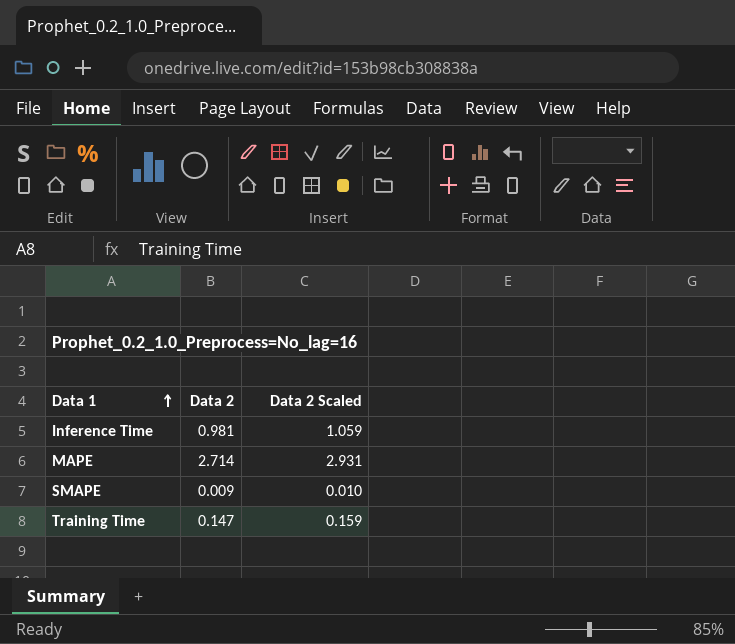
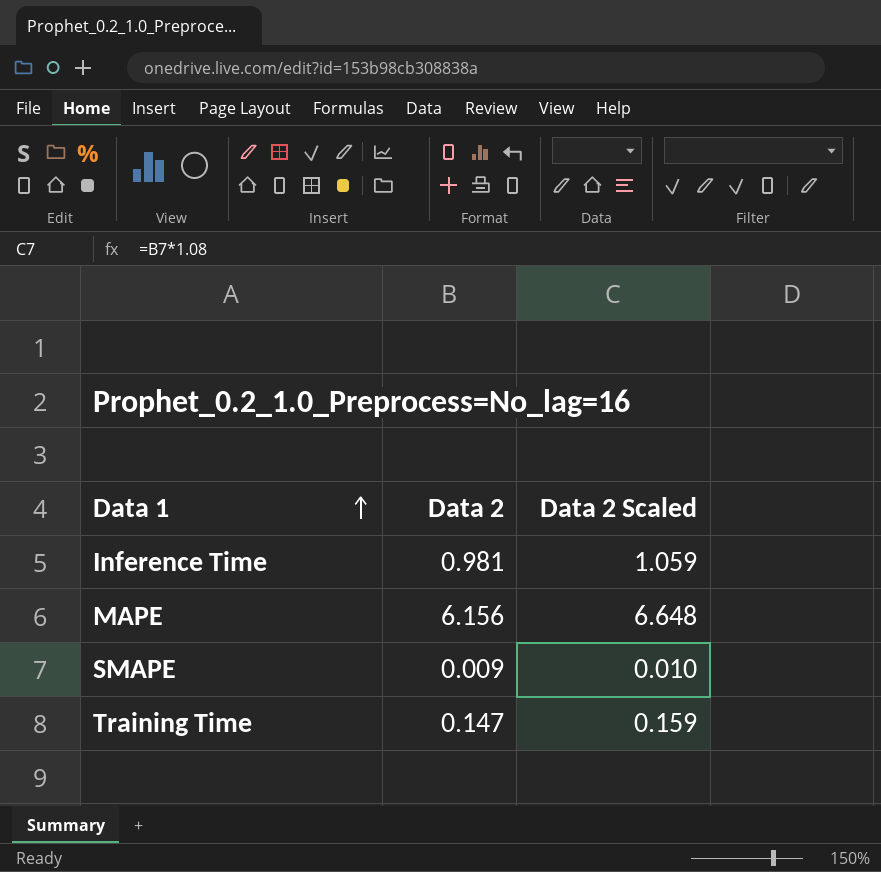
MAPE | Data 2: 2.714 -> 6.156
MAPE | Data 2 Scaled: 2.931 -> 6.648

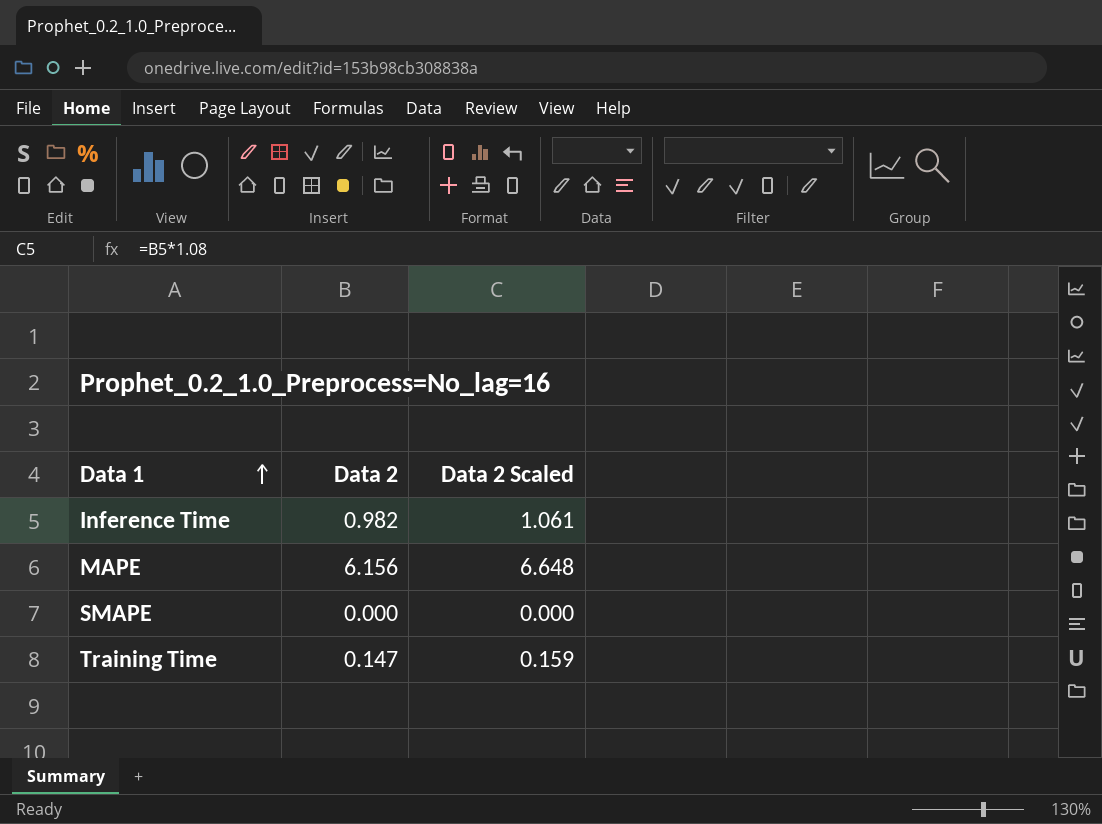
Inference Time | Data 2: 0.981 -> 0.982
Inference Time | Data 2 Scaled: 1.059 -> 1.061
SMAPE | Data 2: 0.009 -> 0.000
SMAPE | Data 2 Scaled: 0.010 -> 0.000

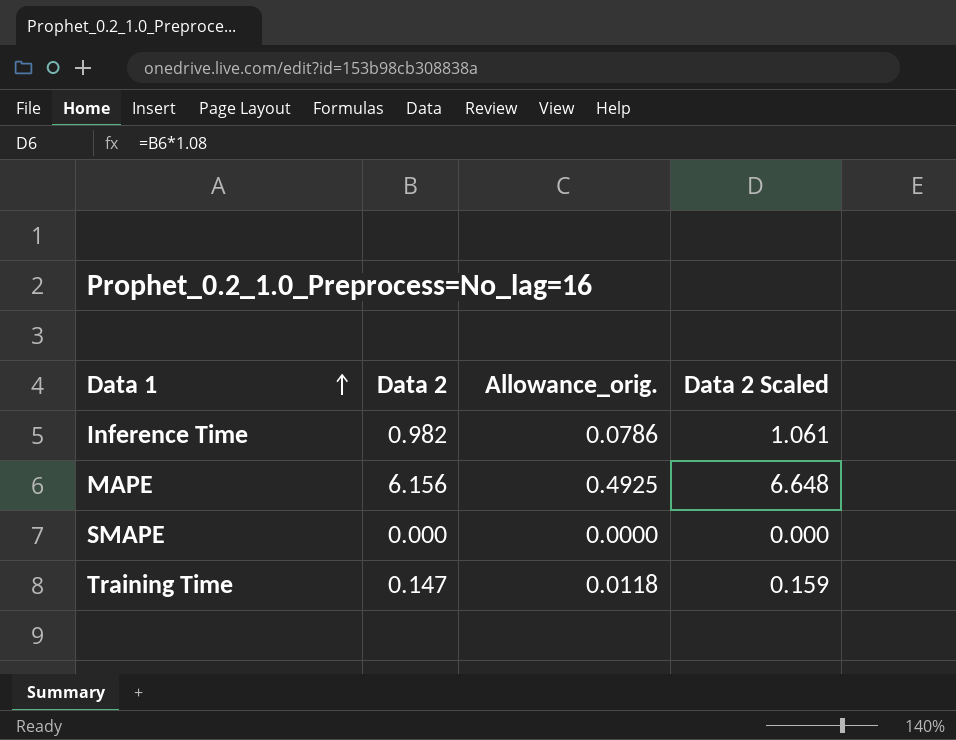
column Allowance_orig. | formula: none -> [Data 2] * 0.08

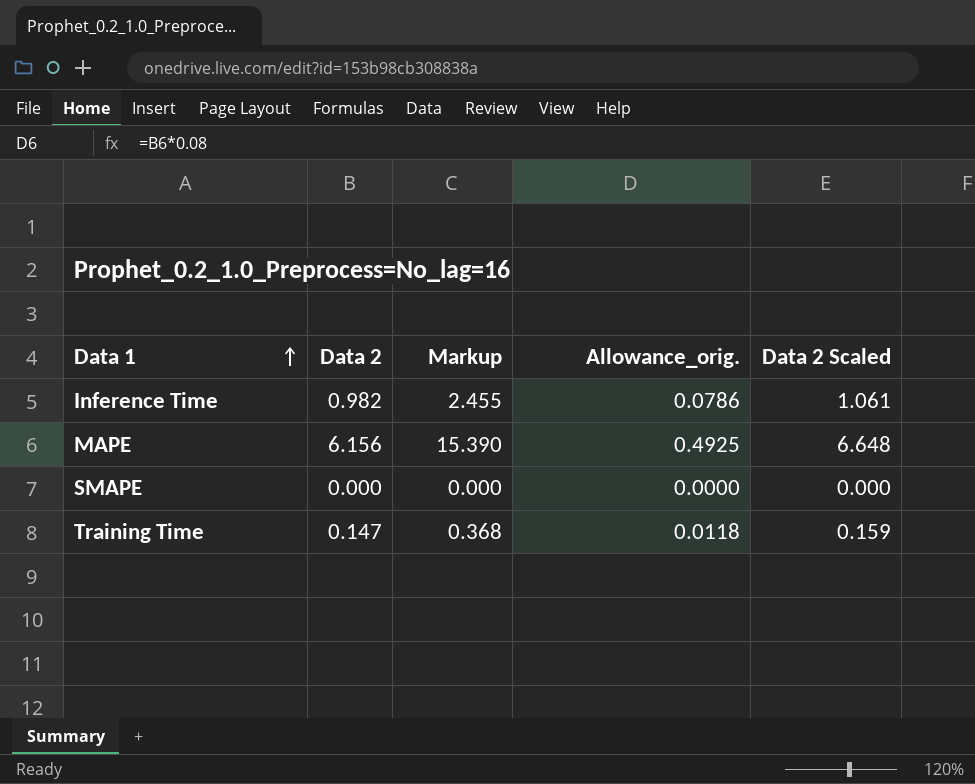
column Markup | formula: none -> [Data 2] * 2.5

